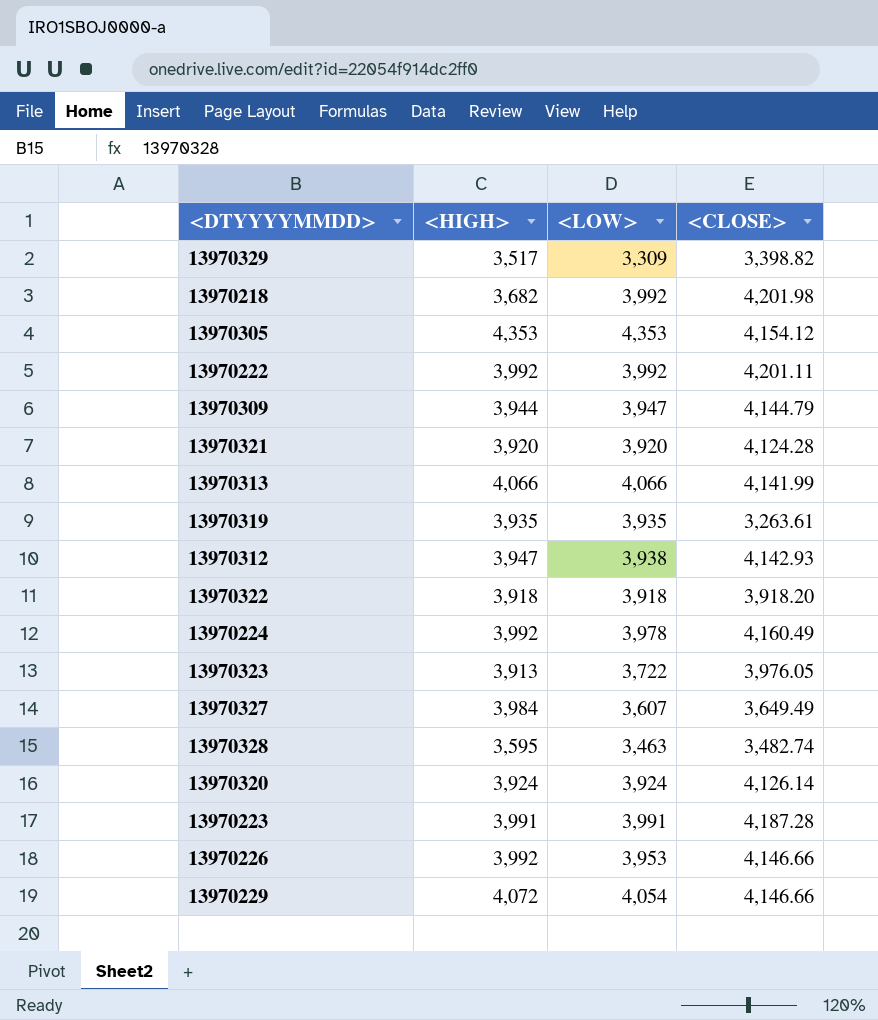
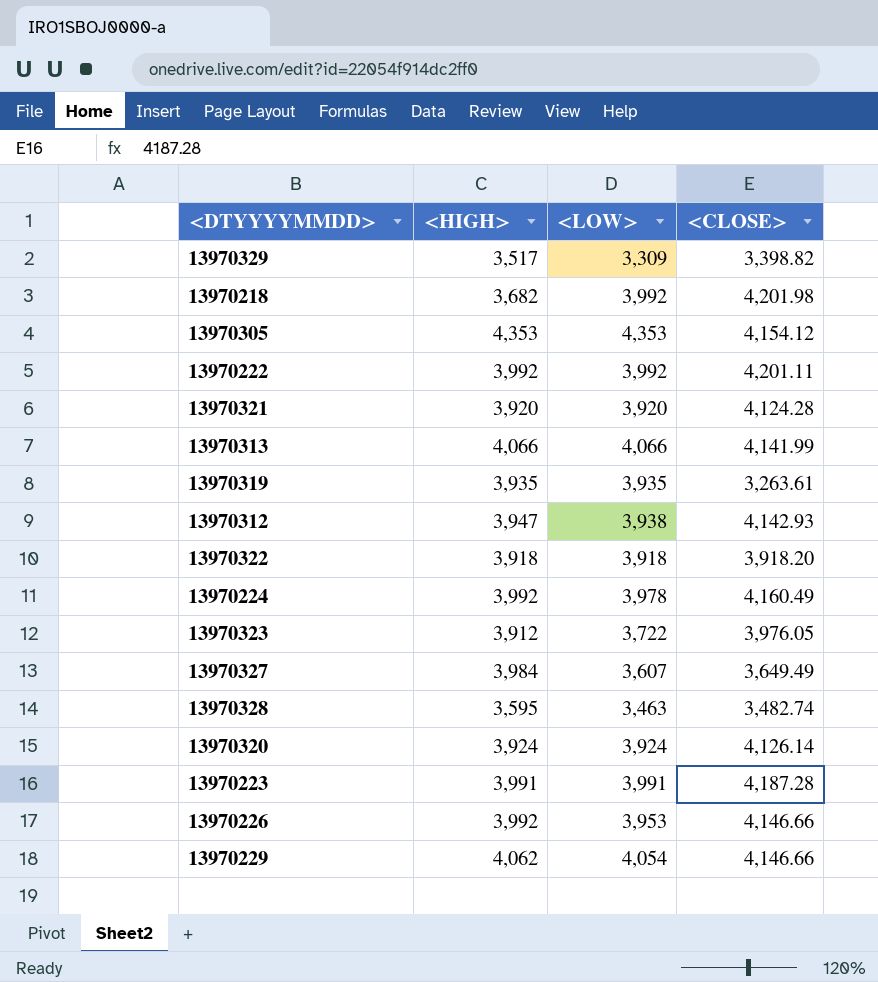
row 13970309: 3,944 | 3,947 | 4,144.79 -> none
13970323 | <HIGH>: 3,913 -> 3,912
13970229 | <HIGH>: 4,072 -> 4,062

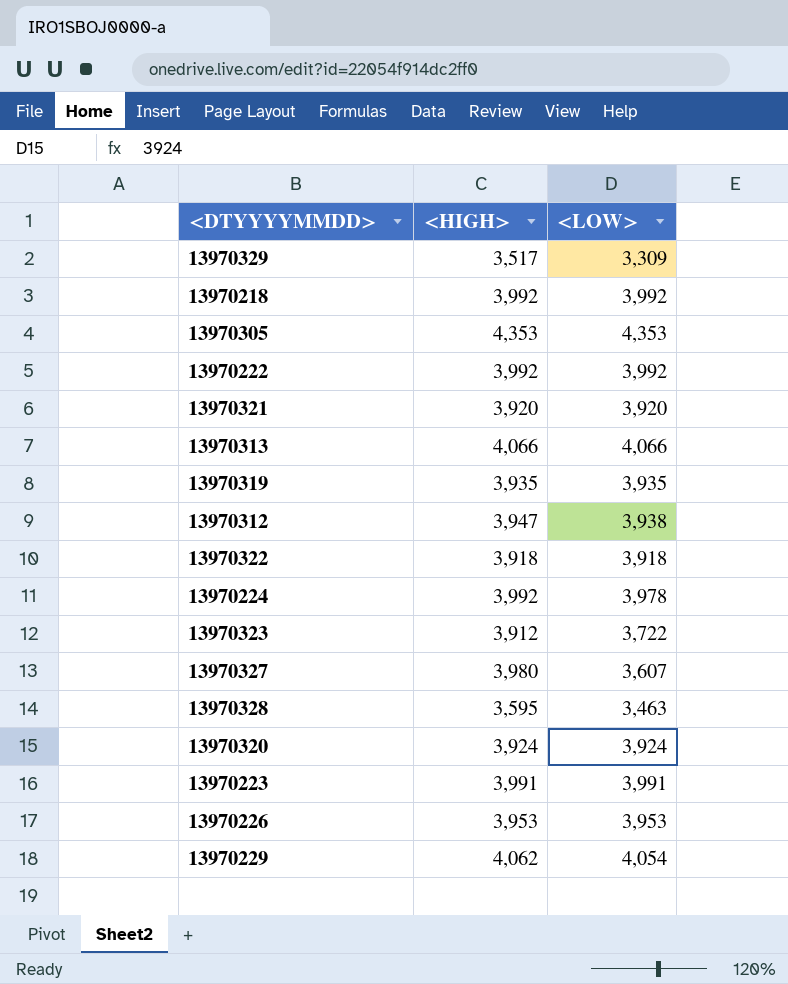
column <CLOSE> | position: 4 -> none
13970218 | <HIGH>: 3,682 -> 3,992
13970327 | <HIGH>: 3,984 -> 3,980
13970226 | <HIGH>: 3,992 -> 3,953

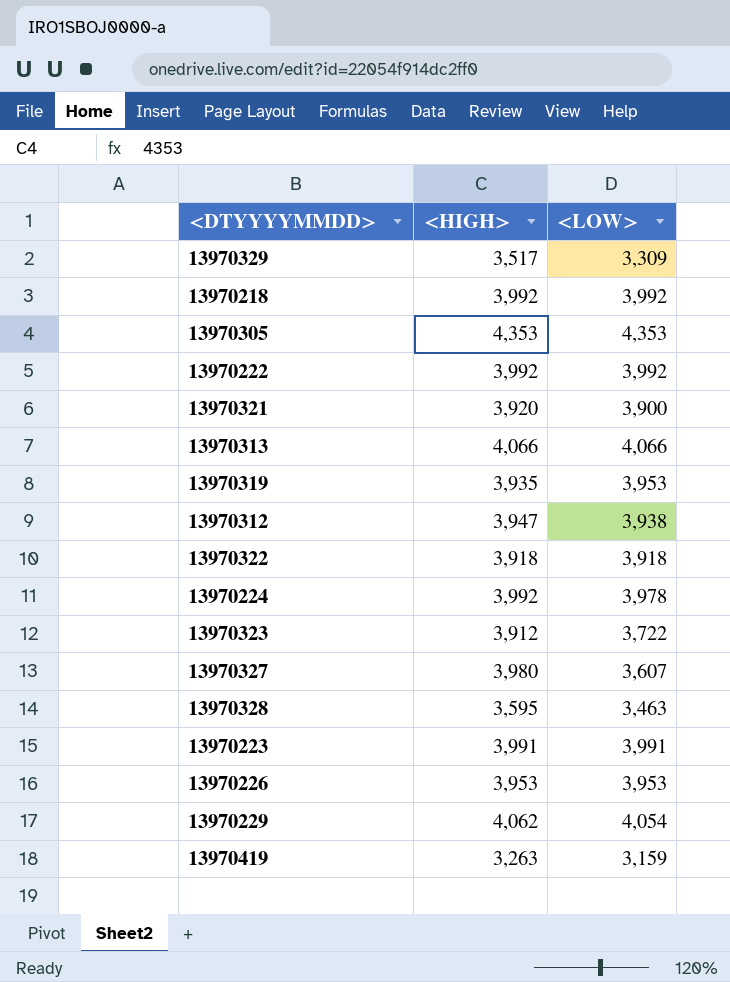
row 13970320: 3,924 | 3,924 -> none
13970321 | <LOW>: 3,920 -> 3,900
13970319 | <LOW>: 3,935 -> 3,953
row 13970419: none -> 3,263 | 3,159

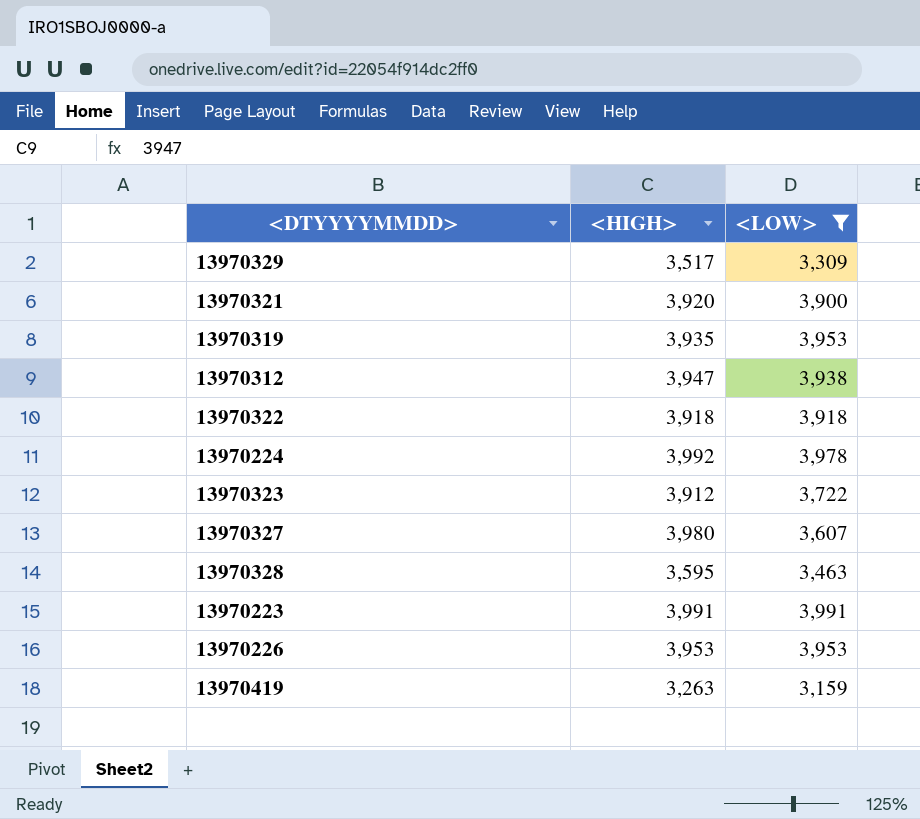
filter: none -> <LOW> <= 3,991

